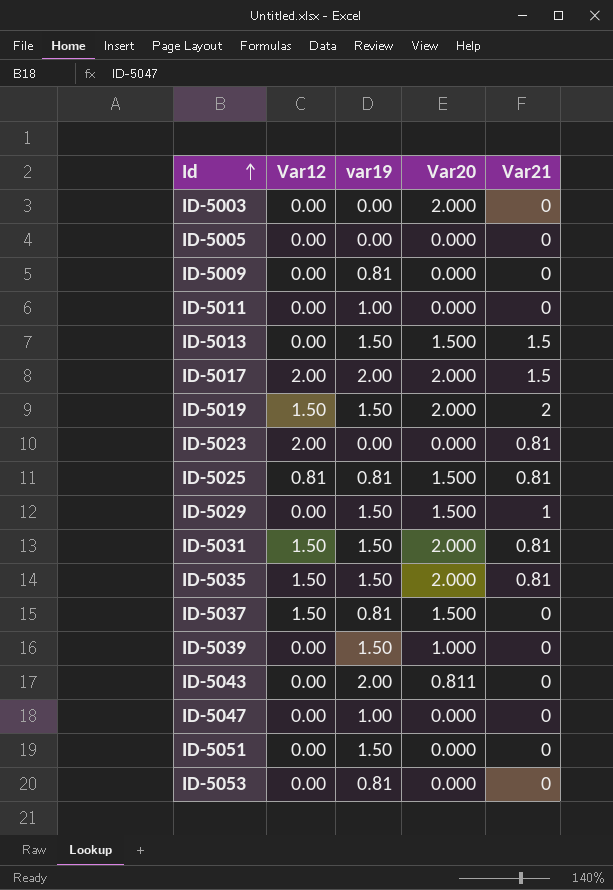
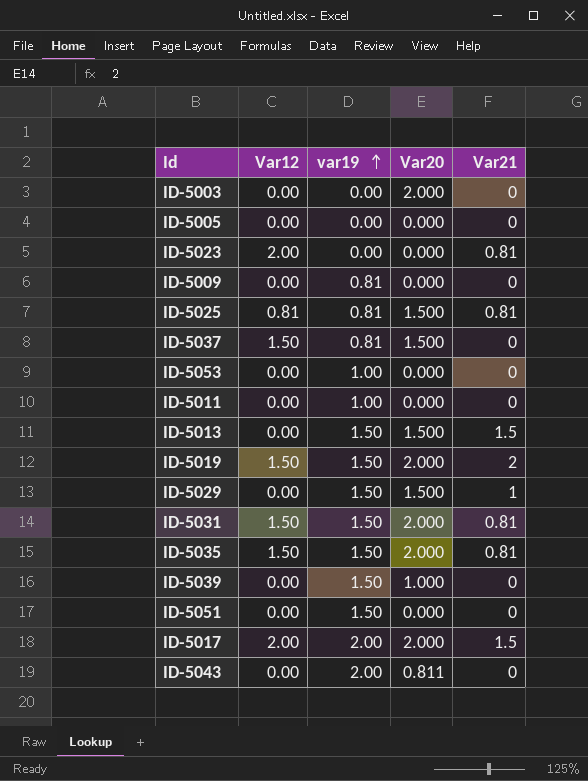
row order: Id ascending -> var19 ascending
row ID-5047: 0.00 | 1.00 | 0.000 | 0 -> none
ID-5053 | var19: 0.81 -> 1.00

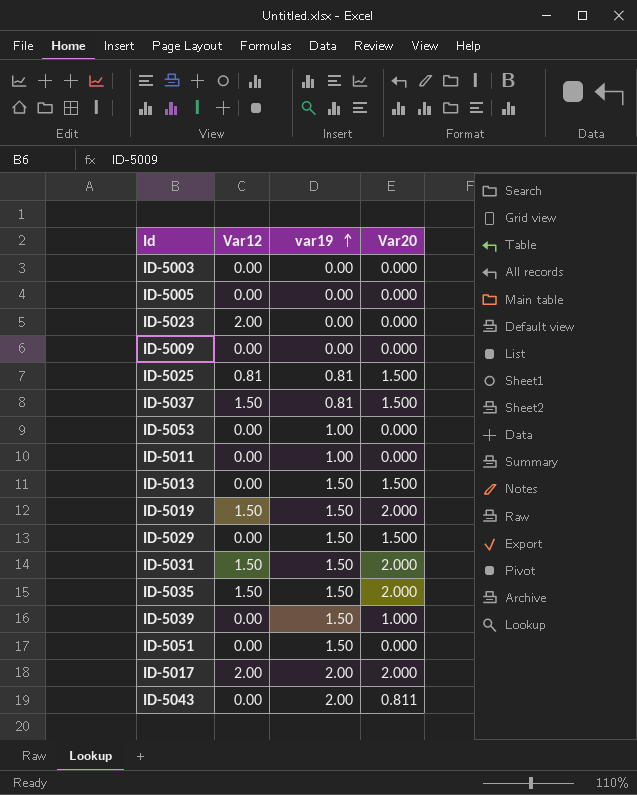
column Var21 | position: 5 -> none
ID-5003 | Var20: 2.000 -> 0.000
ID-5009 | var19: 0.81 -> 0.00

